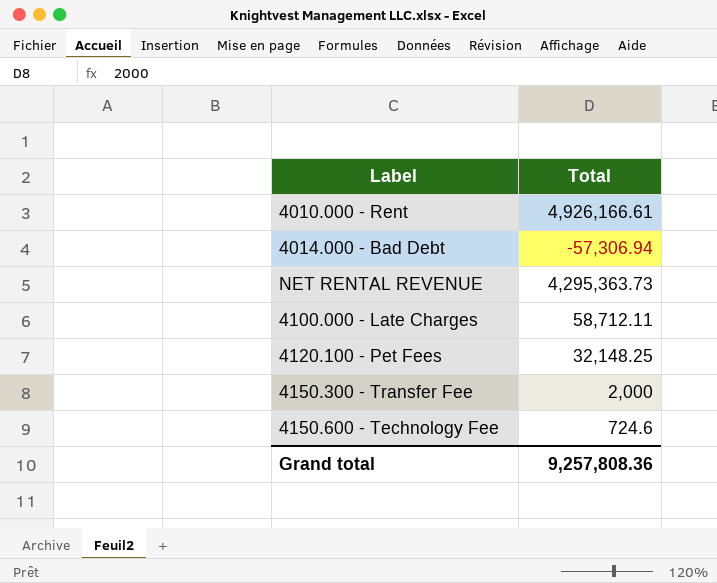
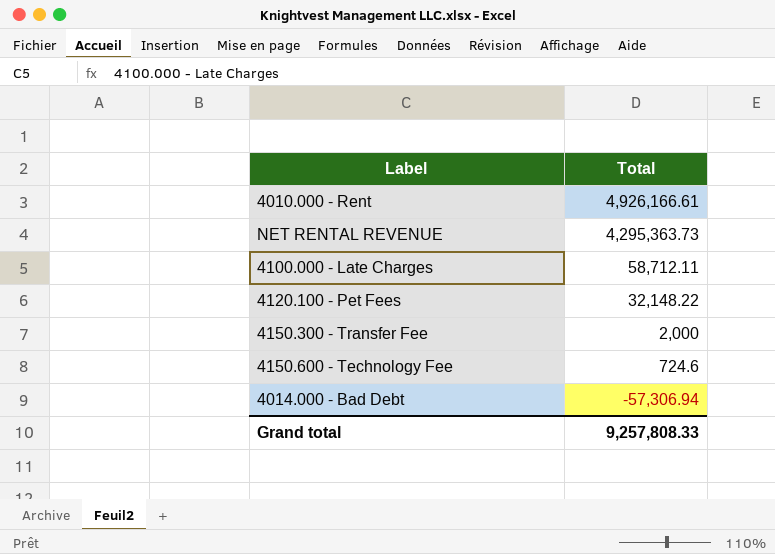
row order: none -> Total descending
4120.100 - Pet Fees | Total: 32,148.25 -> 32,148.22
Grand total | Total: 9,257,808.36 -> 9,257,808.33

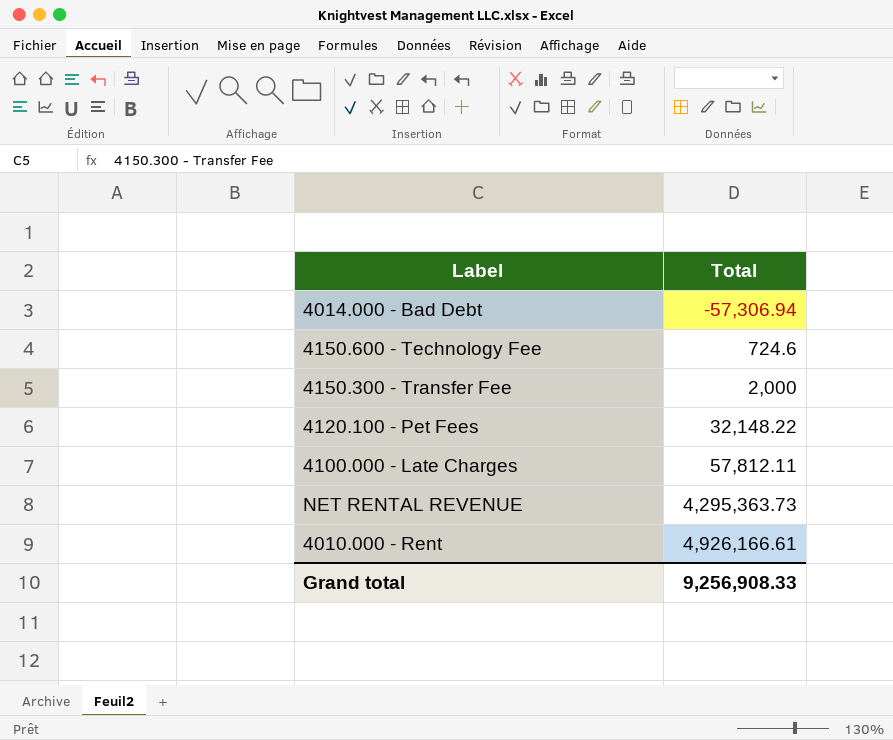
row order: Total descending -> Total ascending
4100.000 - Late Charges | Total: 58,712.11 -> 57,812.11
Grand total | Total: 9,257,808.33 -> 9,256,908.33

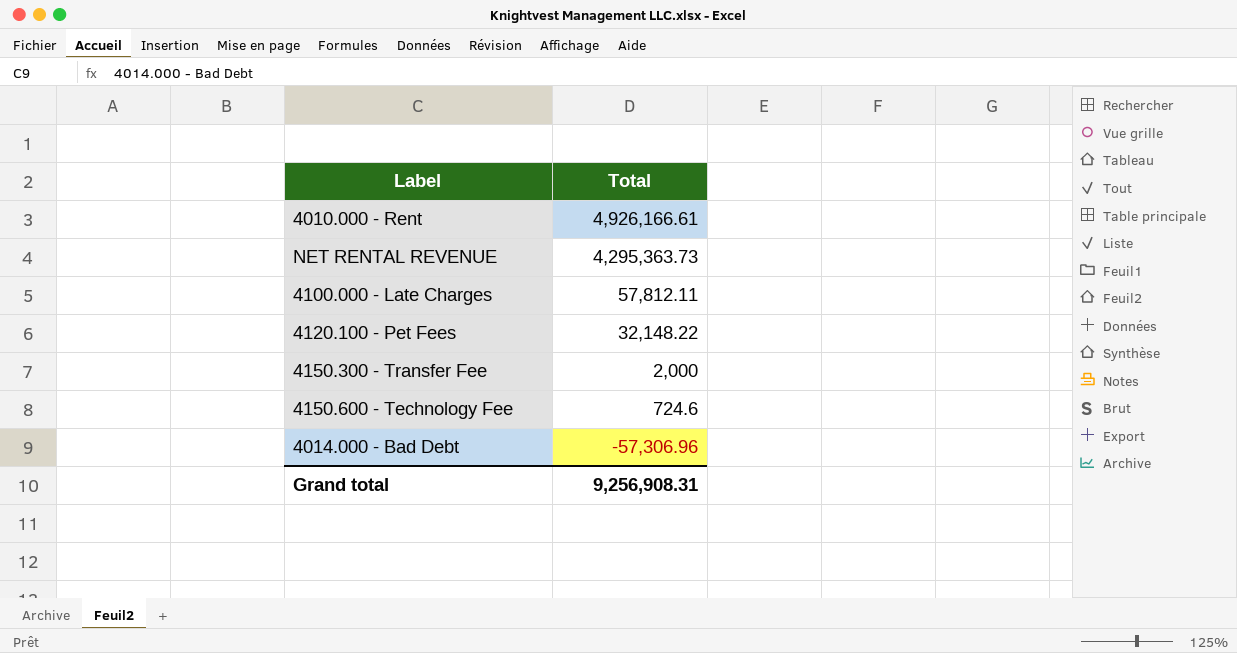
row order: Total ascending -> Total descending
4014.000 - Bad Debt | Total: -57,306.94 -> -57,306.96
Grand total | Total: 9,256,908.33 -> 9,256,908.31

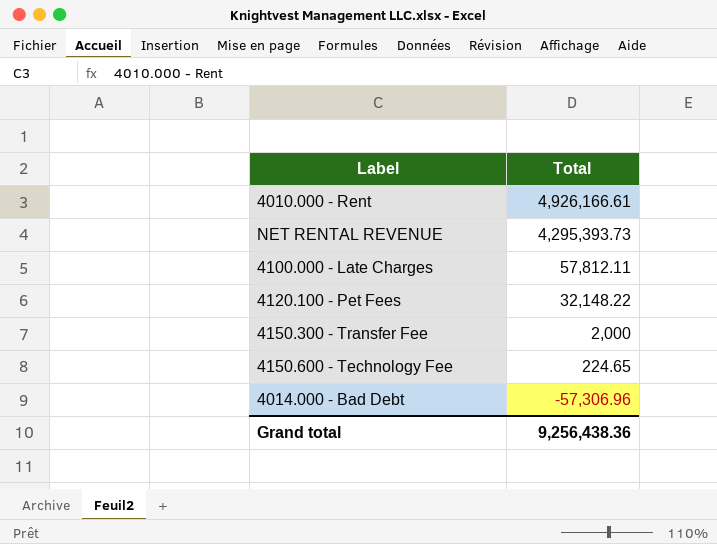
NET RENTAL REVENUE | Total: 4,295,363.73 -> 4,295,393.73
4150.600 - Technology Fee | Total: 724.6 -> 224.65
Grand total | Total: 9,256,908.31 -> 9,256,438.36

